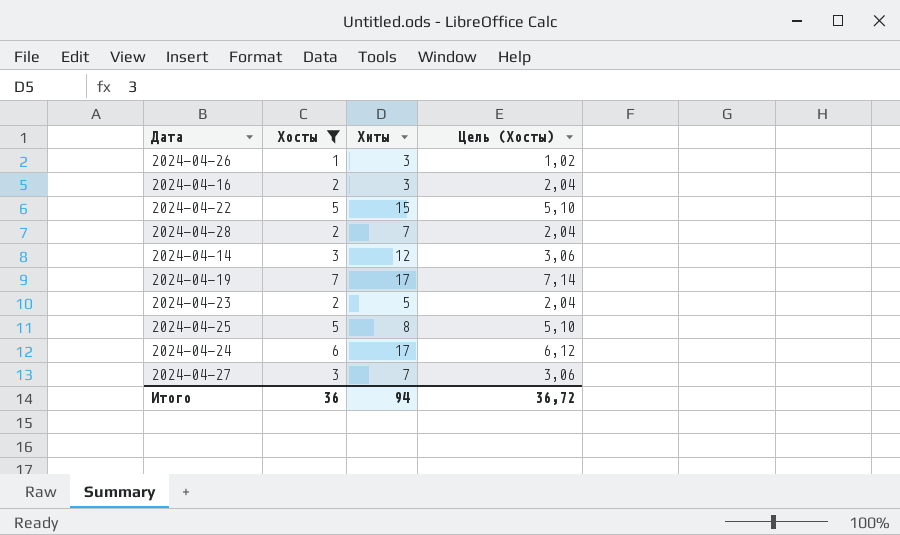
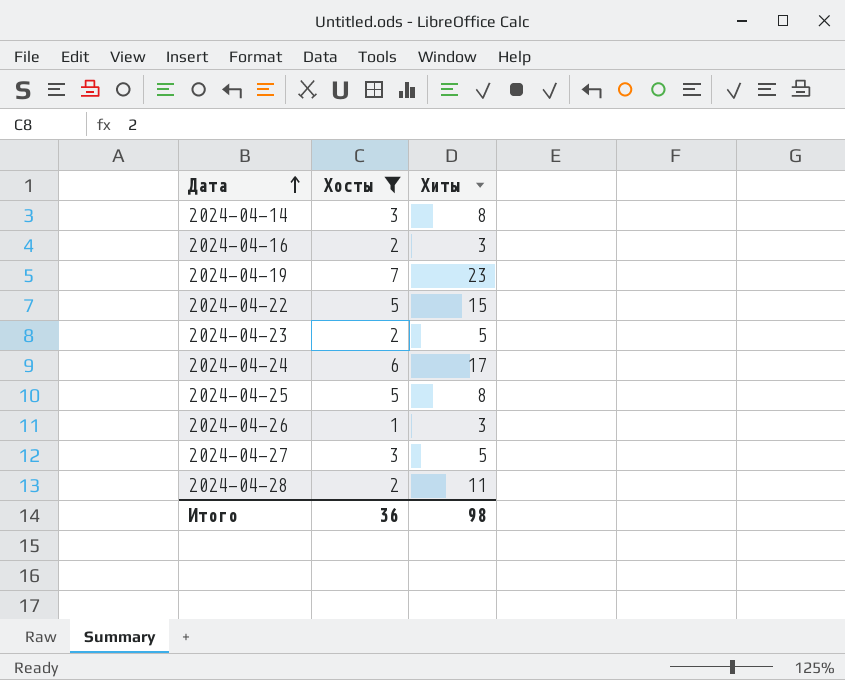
row order: none -> Дата ascending
column Цель (Хосты) | formula: [Хосты] * 1,02 -> none
2024-04-14 | Хиты: 12 -> 8
2024-04-19 | Хиты: 17 -> 23
2024-04-27 | Хиты: 7 -> 5
2024-04-28 | Хиты: 7 -> 11
Итого | Хиты: 94 -> 98

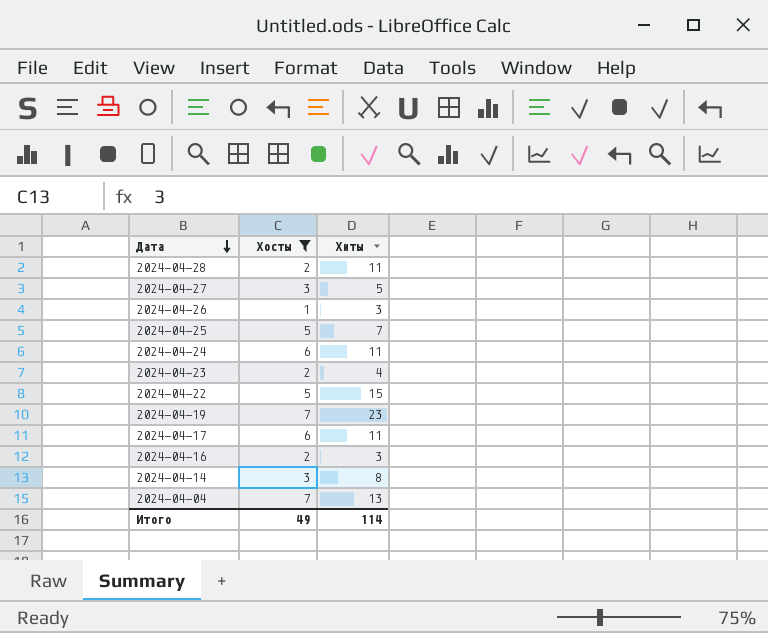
row order: Дата ascending -> Дата descending
2024-04-25 | Хиты: 8 -> 7
2024-04-24 | Хиты: 17 -> 11
2024-04-23 | Хиты: 5 -> 4
row 2024-04-17: none -> 6 | 11
row 2024-04-04: none -> 7 | 13
Итого | Хосты: 36 -> 49
Итого | Хиты: 98 -> 114

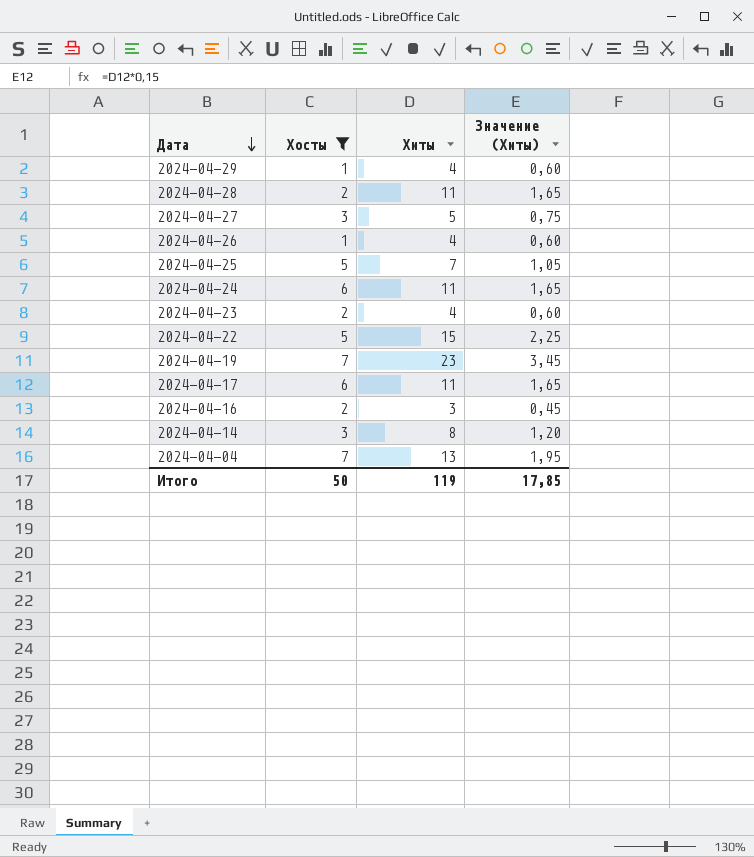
column Значение (Хиты) | formula: none -> [Хиты] * 0,15
row 2024-04-29: none -> 1 | 4 | 0,60
2024-04-26 | Хиты: 3 -> 4
Итого | Хосты: 49 -> 50
Итого | Хиты: 114 -> 119

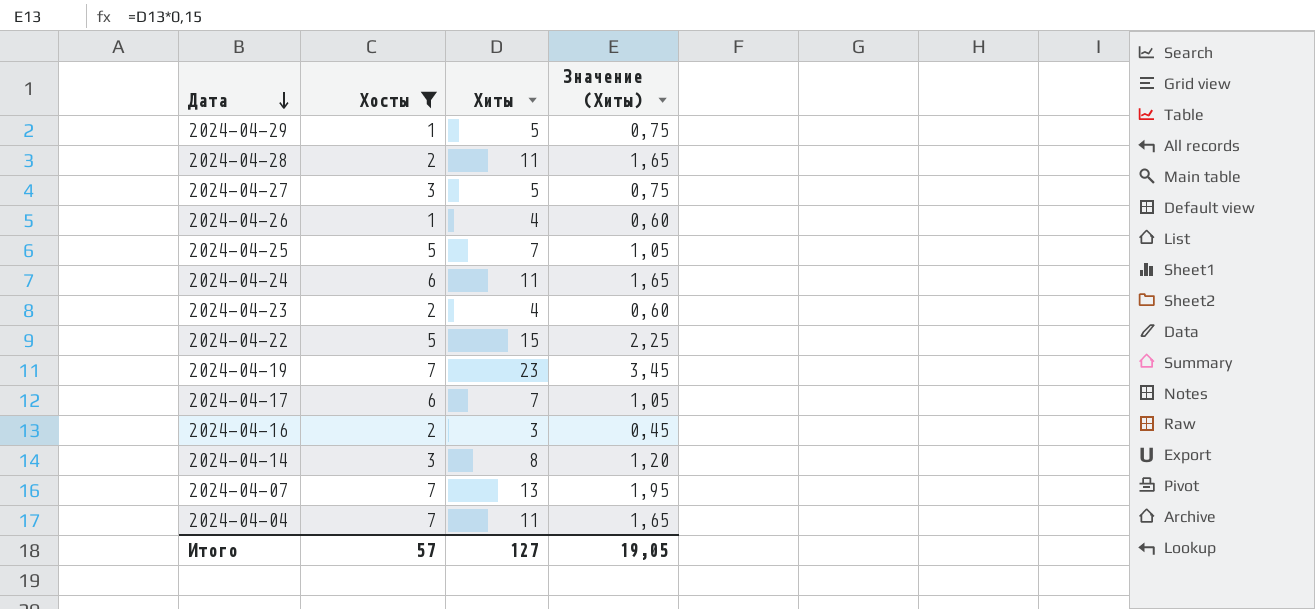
2024-04-29 | Хиты: 4 -> 5
2024-04-29 | Значение (Хиты): 0,60 -> 0,75
2024-04-17 | Хиты: 11 -> 7
2024-04-17 | Значение (Хиты): 1,65 -> 1,05
row 2024-04-07: none -> 7 | 13 | 1,95
2024-04-04 | Хиты: 13 -> 11
2024-04-04 | Значение (Хиты): 1,95 -> 1,65
Итого | Хосты: 50 -> 57
Итого | Хиты: 119 -> 127
Итого | Значение (Хиты): 17,85 -> 19,05

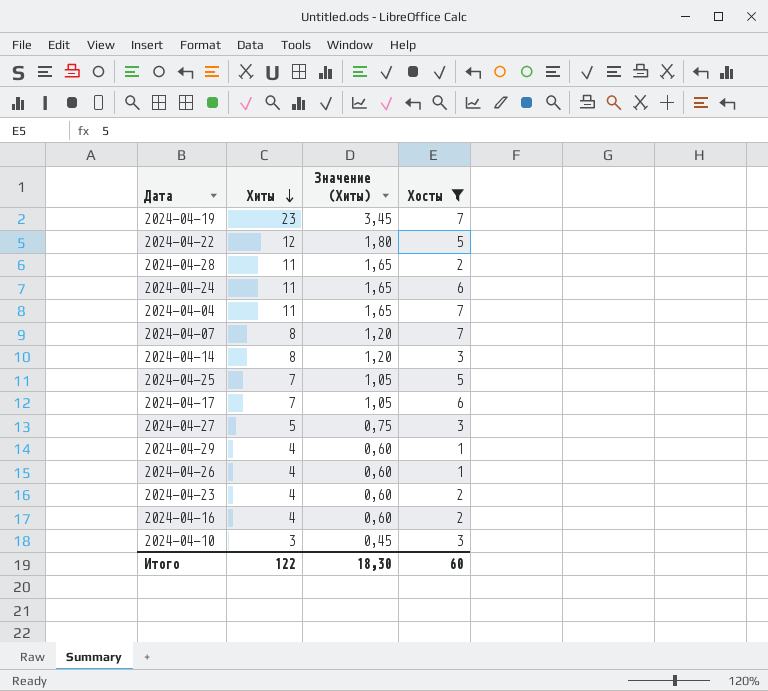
row order: Дата descending -> Хиты descending
column Хосты | position: 2 -> 4
2024-04-22 | Хиты: 15 -> 12
2024-04-22 | Значение (Хиты): 2,25 -> 1,80
2024-04-07 | Хиты: 13 -> 8
2024-04-07 | Значение (Хиты): 1,95 -> 1,20
2024-04-29 | Хиты: 5 -> 4
2024-04-29 | Значение (Хиты): 0,75 -> 0,60
2024-04-16 | Хиты: 3 -> 4
2024-04-16 | Значение (Хиты): 0,45 -> 0,60
row 2024-04-10: none -> 3 | 0,45 | 3
Итого | Хиты: 127 -> 122
Итого | Значение (Хиты): 19,05 -> 18,30
Итого | Хосты: 57 -> 60

